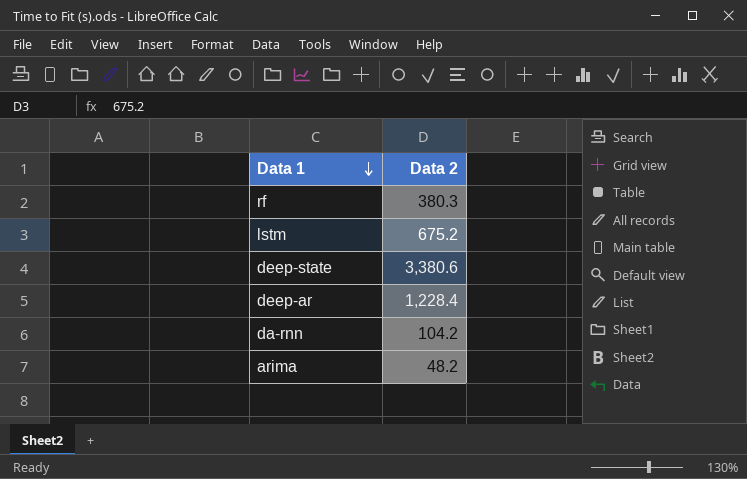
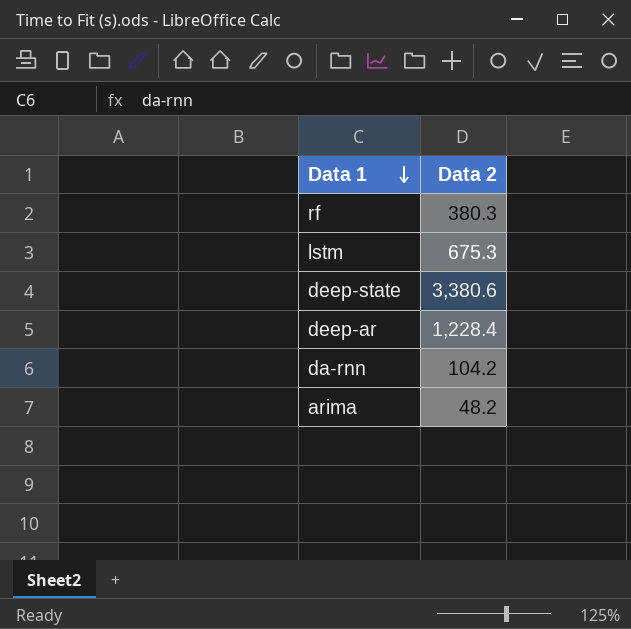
lstm | Data 2: 675.2 -> 675.3

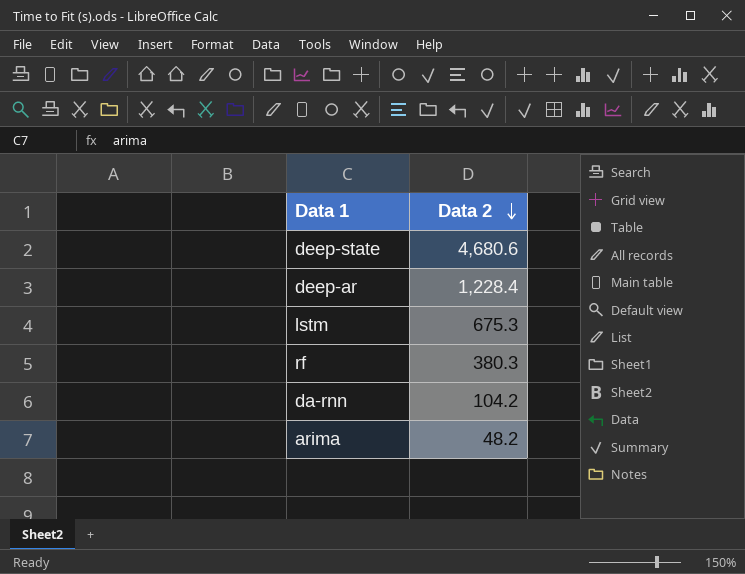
row order: Data 1 descending -> Data 2 descending
deep-state | Data 2: 3,380.6 -> 4,680.6

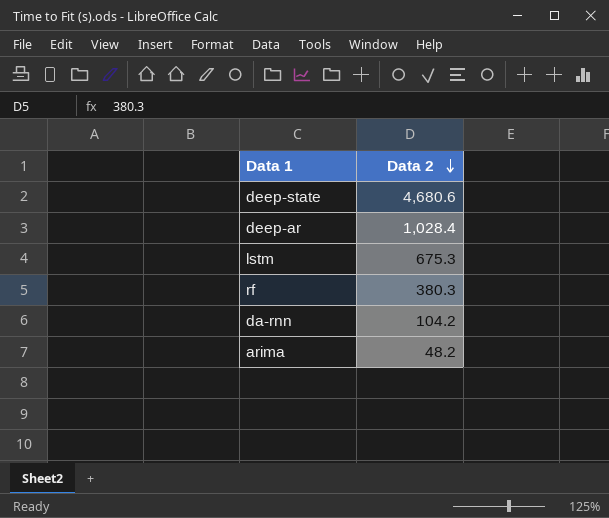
deep-ar | Data 2: 1,228.4 -> 1,028.4

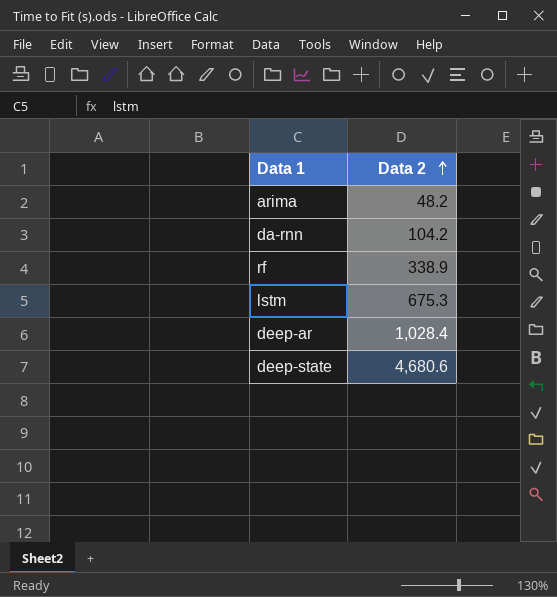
row order: Data 2 descending -> Data 2 ascending
rf | Data 2: 380.3 -> 338.9

